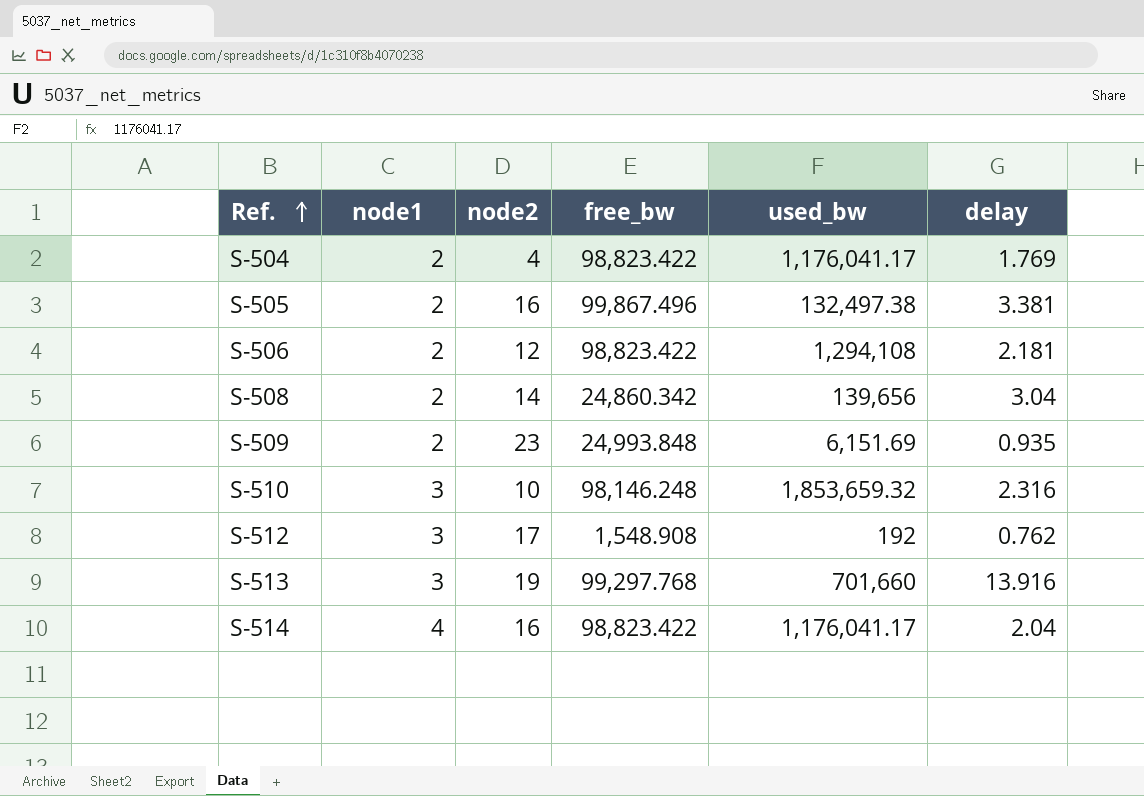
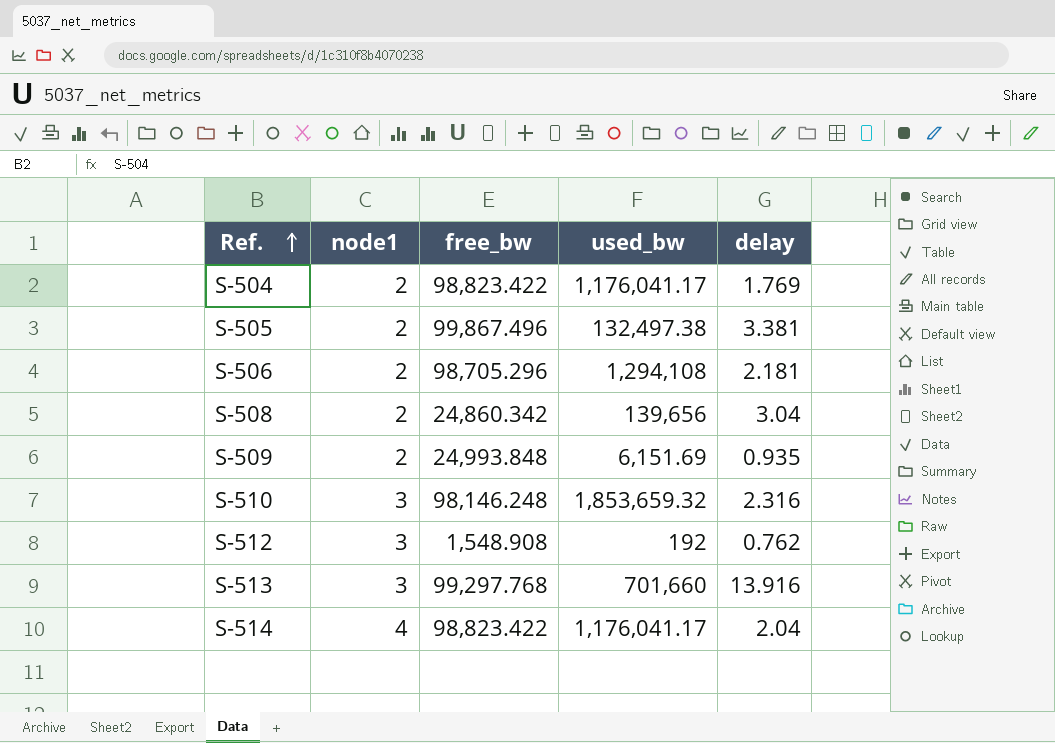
column node2 | position: 3 -> none
S-506 | free_bw: 98,823.422 -> 98,705.296

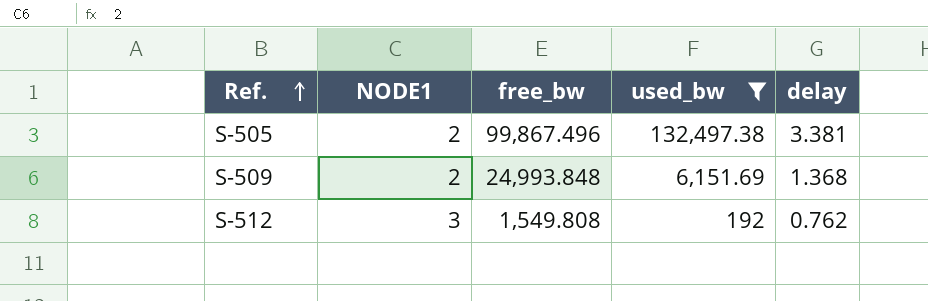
filter: none -> used_bw <= 132,497.38
column name: node1 -> NODE1
S-509 | delay: 0.935 -> 1.368
S-512 | free_bw: 1,548.908 -> 1,549.808

